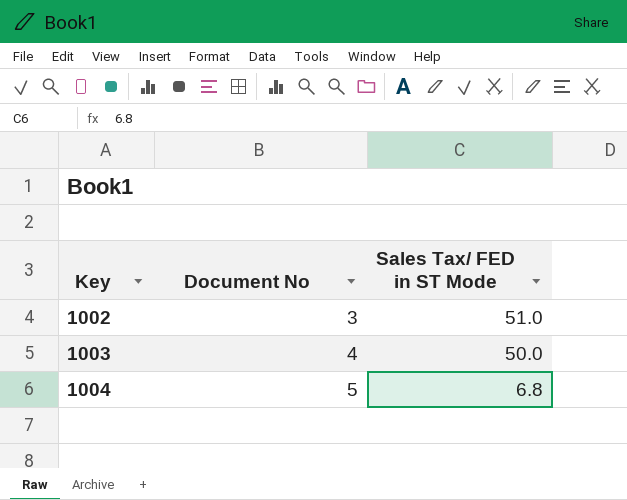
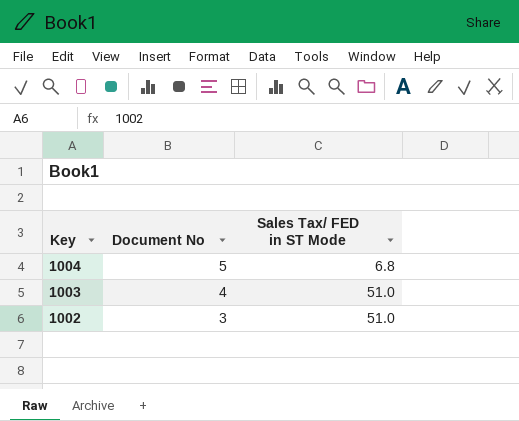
row order: Key ascending -> Key descending
1003 | Sales Tax/ FED in ST Mode: 50.0 -> 51.0

